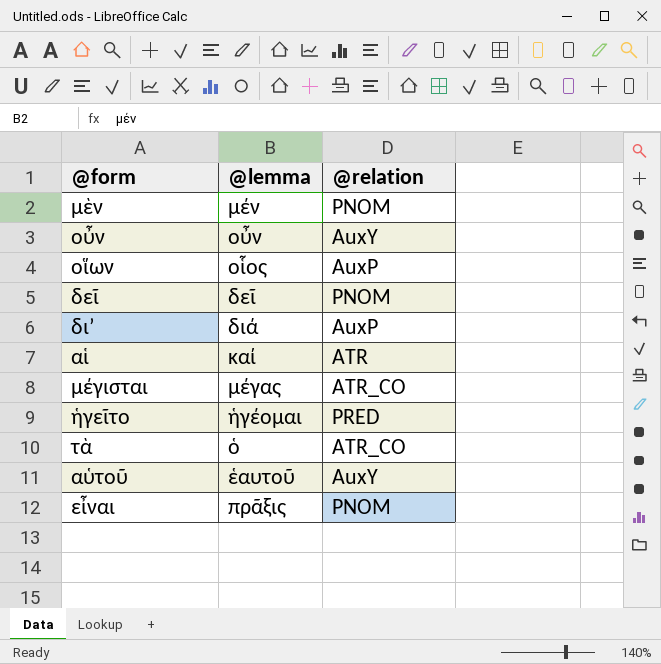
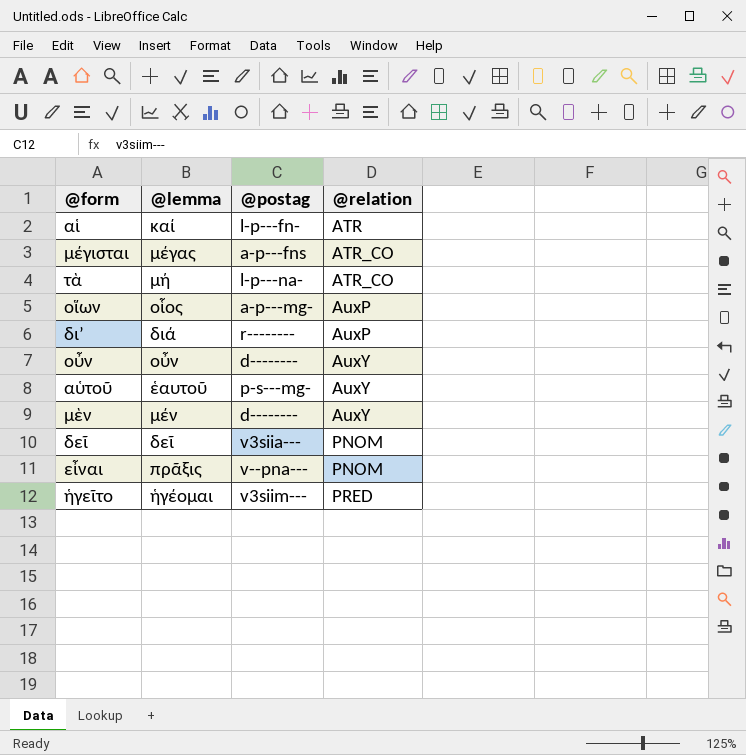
row order: none -> @relation ascending
column @postag | position: none -> 3
τὰ | @lemma: ὁ -> μή
μὲν | @relation: PNOM -> AuxY

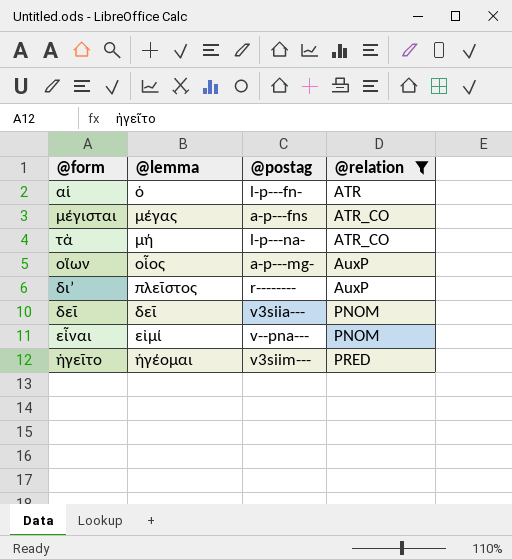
filter: none -> @relation != AuxY
αἱ | @lemma: καί -> ὁ
διʼ | @lemma: διά -> πλεῖστος
εἶναι | @lemma: πρᾶξις -> εἰμί

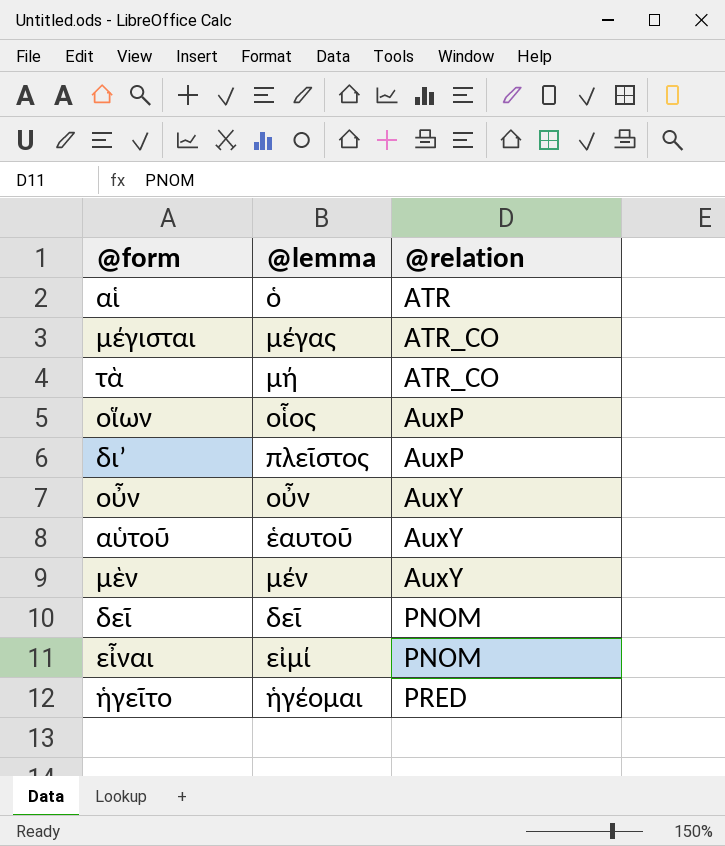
filter: @relation != AuxY -> none
column @postag | position: 3 -> none

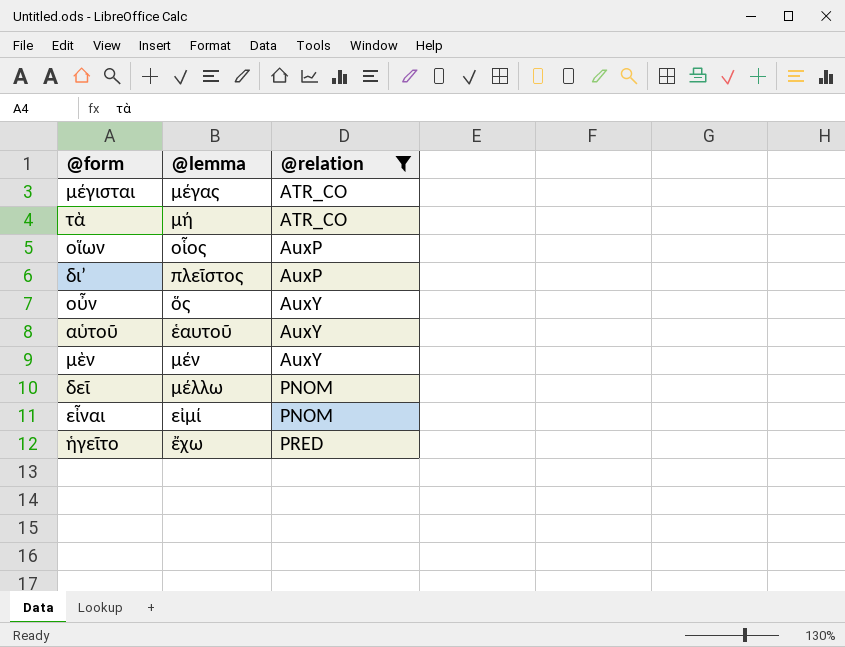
filter: none -> @relation != ATR
οὖν | @lemma: οὖν -> ὅς
δεῖ | @lemma: δεῖ -> μέλλω
ἡγεῖτο | @lemma: ἡγέομαι -> ἔχω

